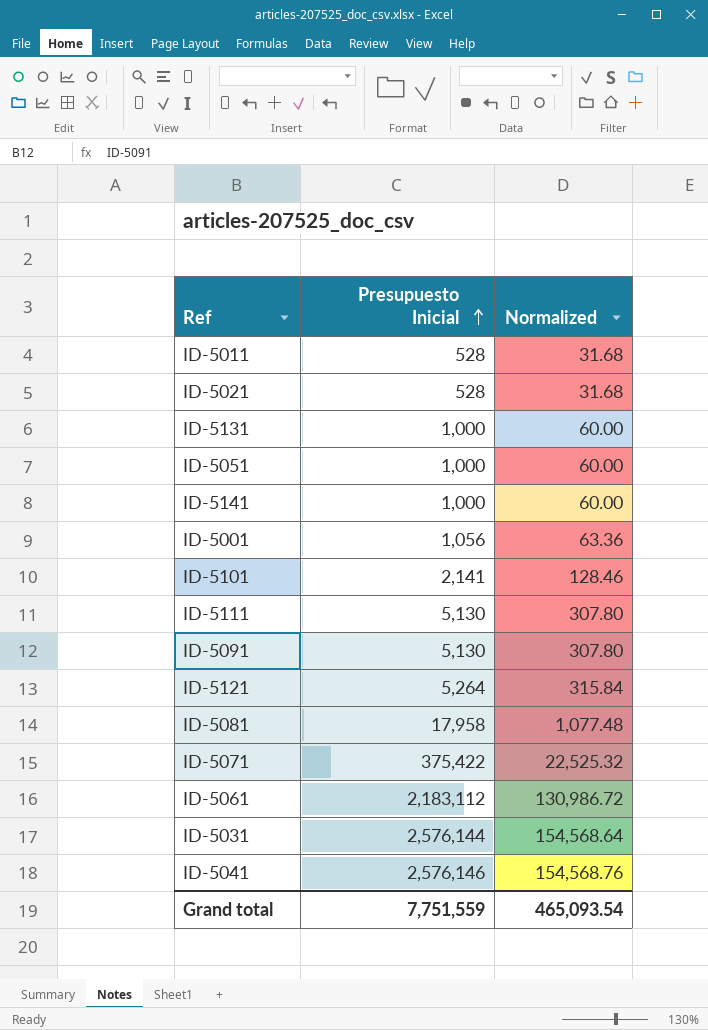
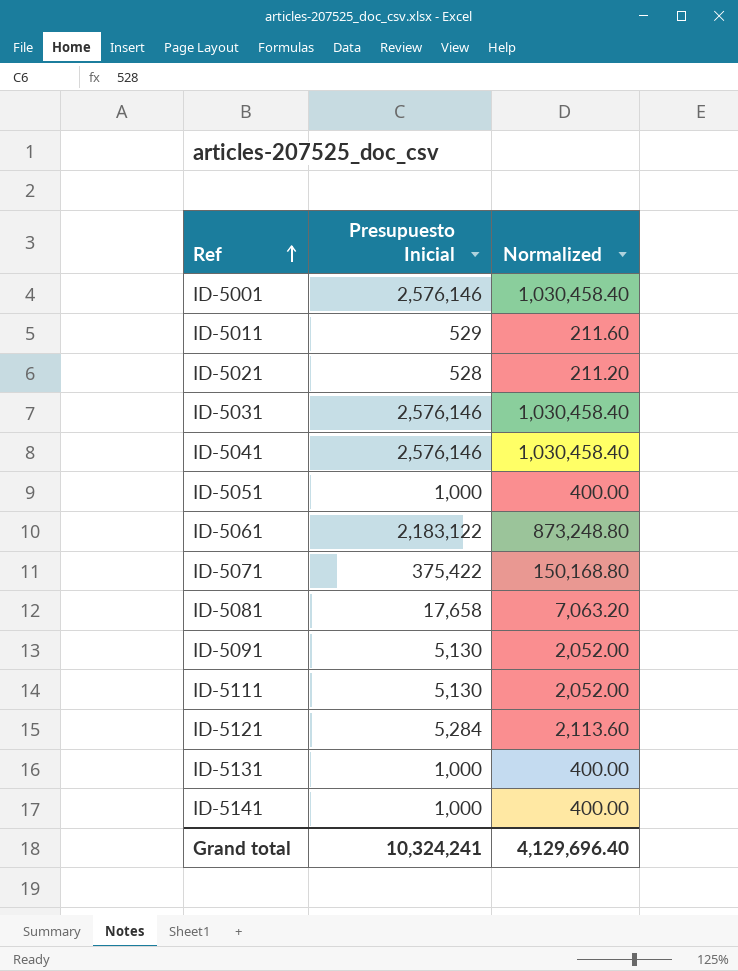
row order: Presupuesto Inicial ascending -> Ref ascending
column Normalized | formula: [Presupuesto Inicial] * 0.06 -> [Presupuesto Inicial] * 0.4
row ID-5101: 2,141 | 128.46 -> none
ID-5001 | Presupuesto Inicial: 1,056 -> 2,576,146
ID-5011 | Presupuesto Inicial: 528 -> 529
ID-5031 | Presupuesto Inicial: 2,576,144 -> 2,576,146
ID-5061 | Presupuesto Inicial: 2,183,112 -> 2,183,122
ID-5081 | Presupuesto Inicial: 17,958 -> 17,658
ID-5121 | Presupuesto Inicial: 5,264 -> 5,284
Grand total | Presupuesto Inicial: 7,751,559 -> 10,324,241
Grand total | Normalized: 465,093.54 -> 4,129,696.40

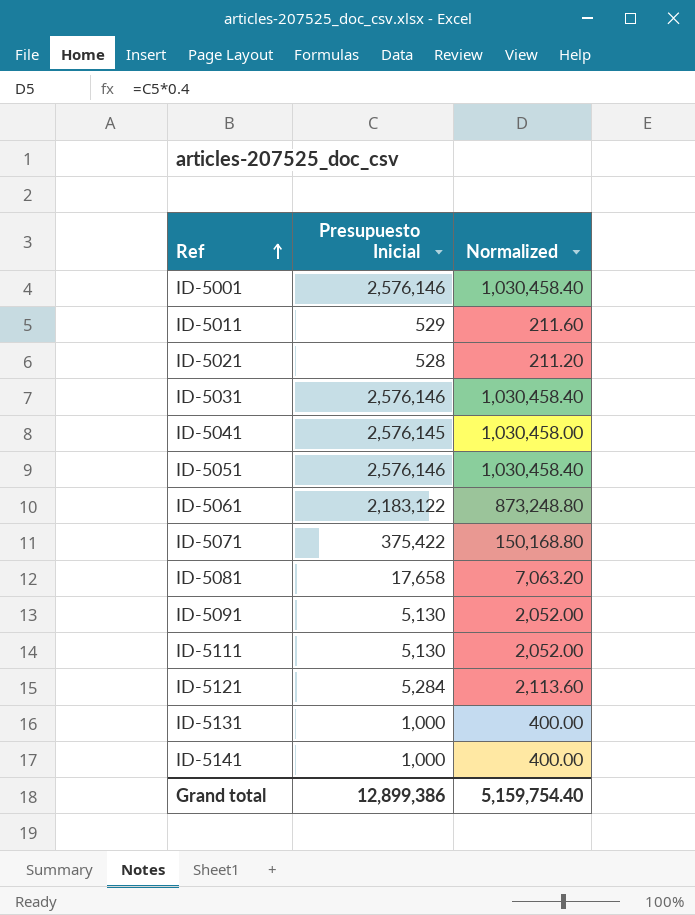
ID-5041 | Presupuesto Inicial: 2,576,146 -> 2,576,145
ID-5041 | Normalized: 1,030,458.40 -> 1,030,458.00
ID-5051 | Presupuesto Inicial: 1,000 -> 2,576,146
ID-5051 | Normalized: 400.00 -> 1,030,458.40
Grand total | Presupuesto Inicial: 10,324,241 -> 12,899,386
Grand total | Normalized: 4,129,696.40 -> 5,159,754.40

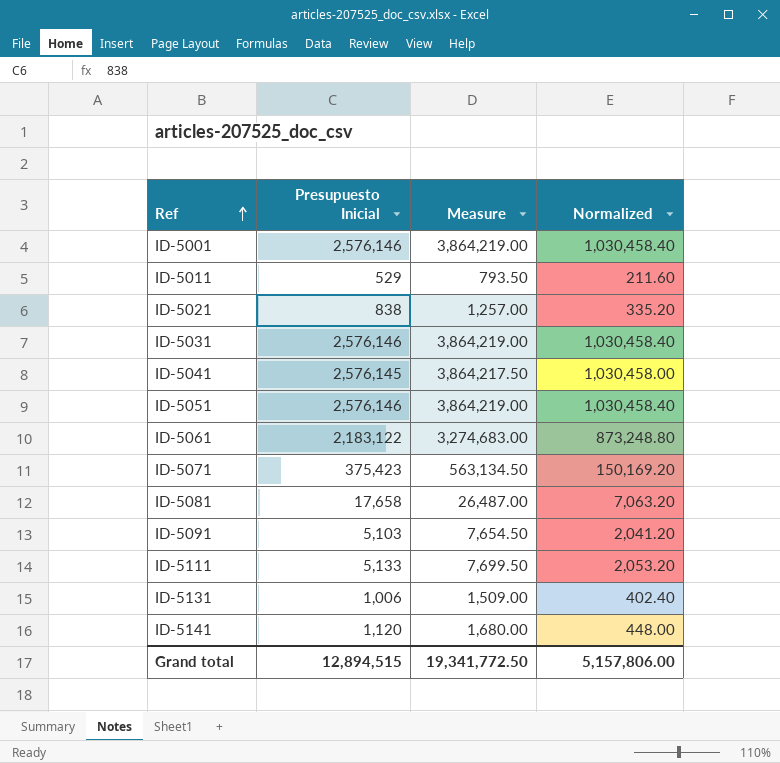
column Measure | formula: none -> [Presupuesto Inicial] * 1.5
row ID-5121: 5,284 | 2,113.60 -> none
ID-5021 | Presupuesto Inicial: 528 -> 838
ID-5021 | Normalized: 211.20 -> 335.20
ID-5071 | Presupuesto Inicial: 375,422 -> 375,423
ID-5071 | Normalized: 150,168.80 -> 150,169.20
ID-5091 | Presupuesto Inicial: 5,130 -> 5,103
ID-5091 | Normalized: 2,052.00 -> 2,041.20
ID-5111 | Presupuesto Inicial: 5,130 -> 5,133
ID-5111 | Normalized: 2,052.00 -> 2,053.20
ID-5131 | Presupuesto Inicial: 1,000 -> 1,006
ID-5131 | Normalized: 400.00 -> 402.40
ID-5141 | Presupuesto Inicial: 1,000 -> 1,120
ID-5141 | Normalized: 400.00 -> 448.00
Grand total | Presupuesto Inicial: 12,899,386 -> 12,894,515
Grand total | Normalized: 5,159,754.40 -> 5,157,806.00

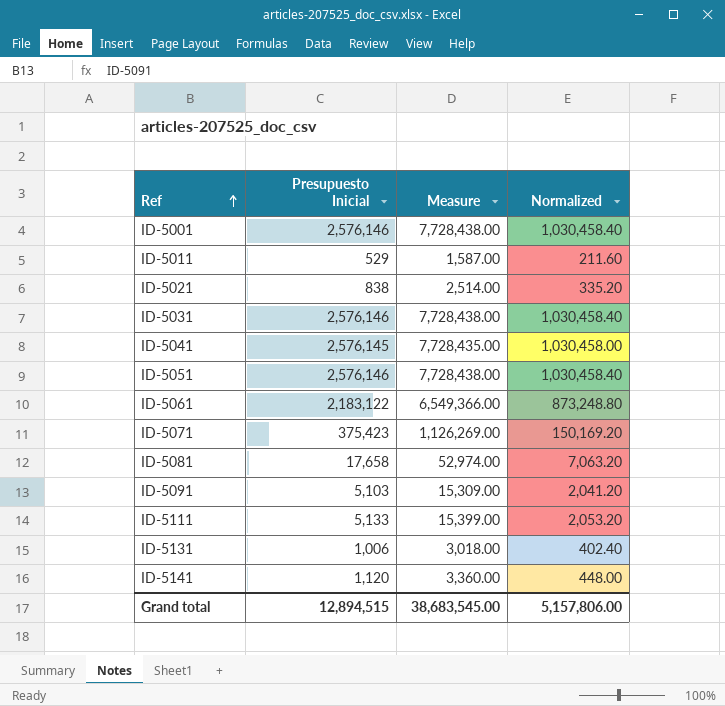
column Measure | formula: [Presupuesto Inicial] * 1.5 -> [Presupuesto Inicial] * 3
Grand total | Measure: 19,341,772.50 -> 38,683,545.00

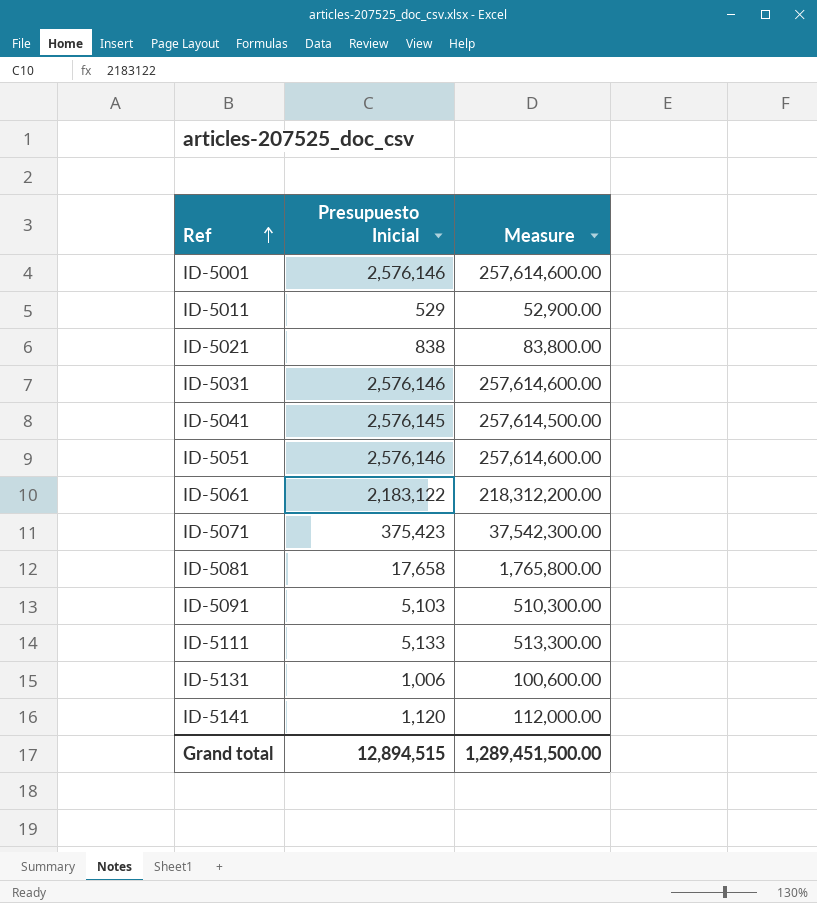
column Normalized | formula: [Presupuesto Inicial] * 0.4 -> none
column Measure | formula: [Presupuesto Inicial] * 3 -> [Presupuesto Inicial] * 100
Grand total | Measure: 38,683,545.00 -> 1,289,451,500.00

